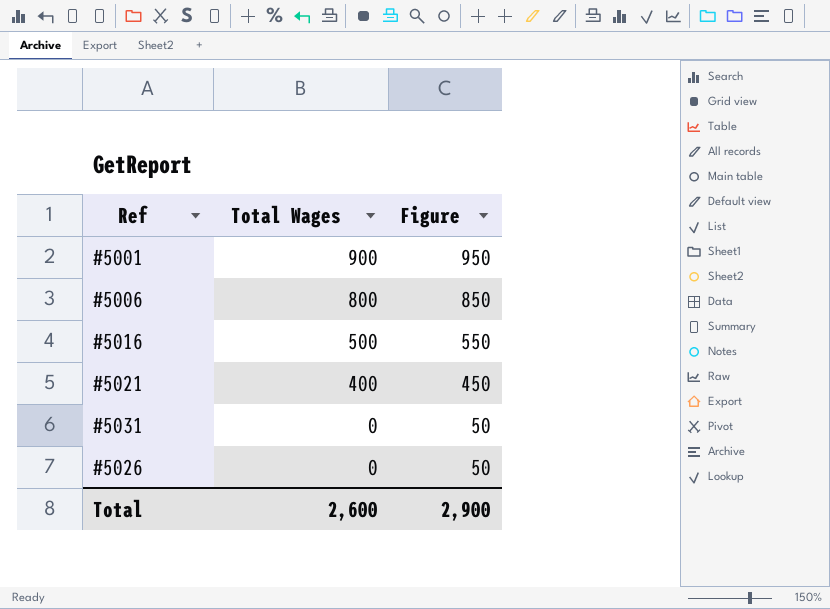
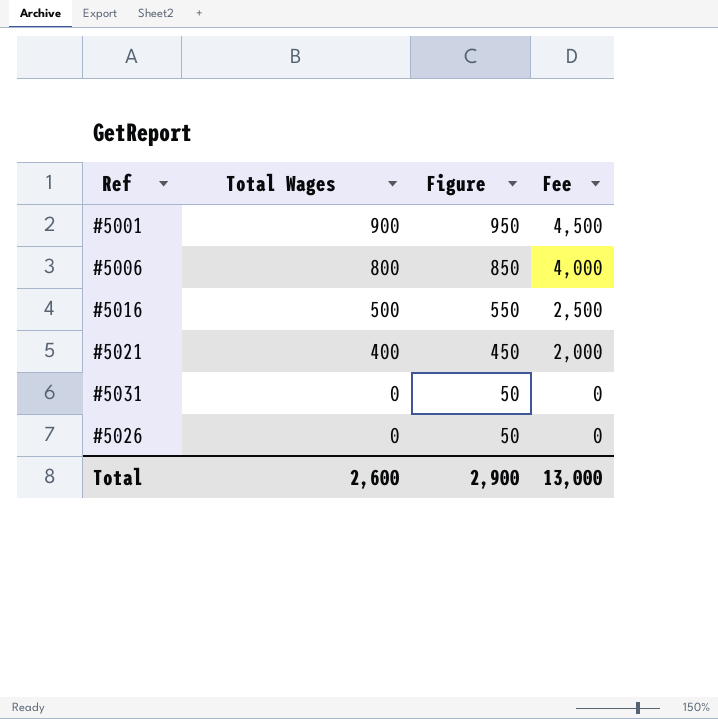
column Fee | formula: none -> [Total Wages] * 5

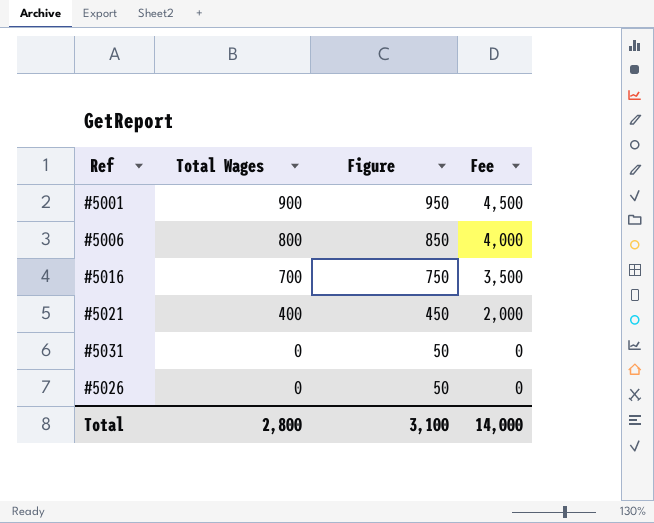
#5016 | Total Wages: 500 -> 700
#5016 | Figure: 550 -> 750
#5016 | Fee: 2,500 -> 3,500
Total | Total Wages: 2,600 -> 2,800
Total | Figure: 2,900 -> 3,100
Total | Fee: 13,000 -> 14,000

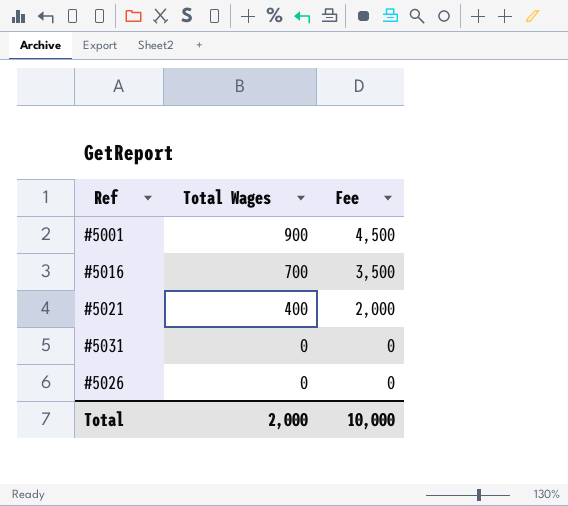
column Figure | formula: [Total Wages] + 50 -> none
row #5006: 800 | 850 | 4,000 -> none
Total | Total Wages: 2,800 -> 2,000
Total | Fee: 14,000 -> 10,000

